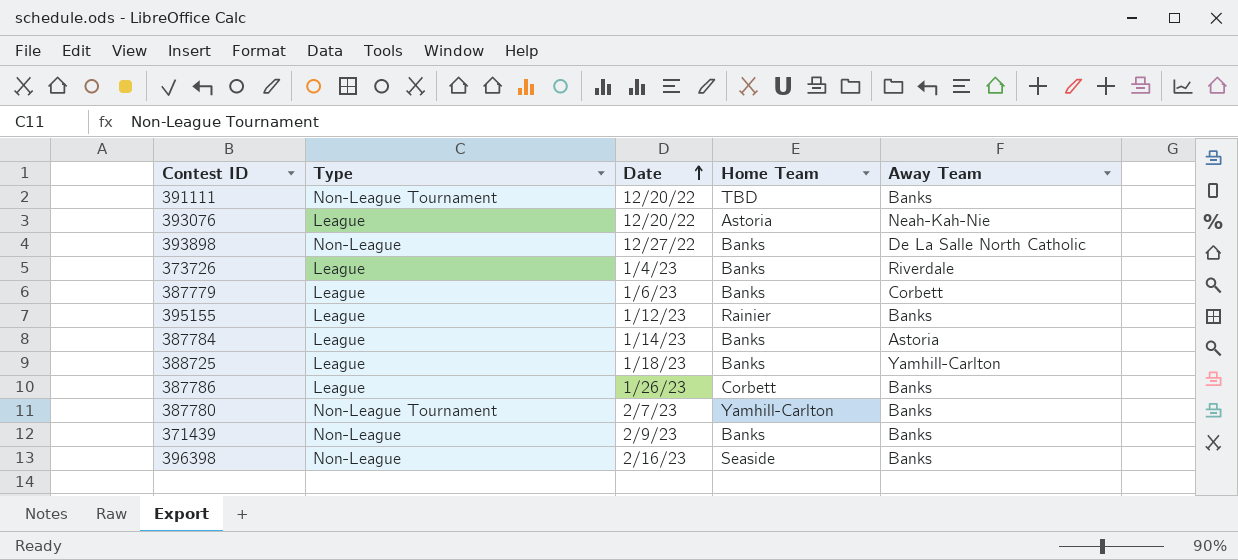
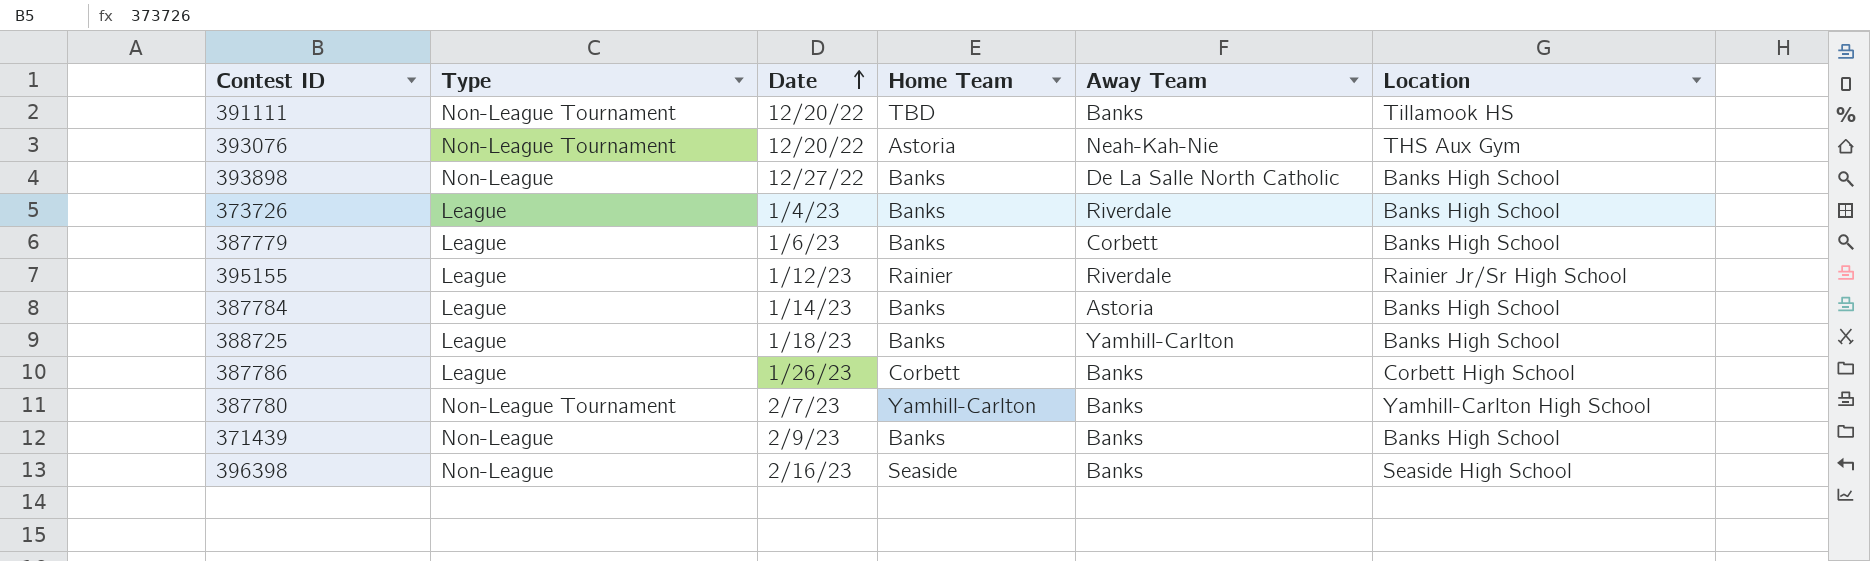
column Location | position: none -> 6
393076 | Type: League -> Non-League Tournament
395155 | Away Team: Banks -> Riverdale

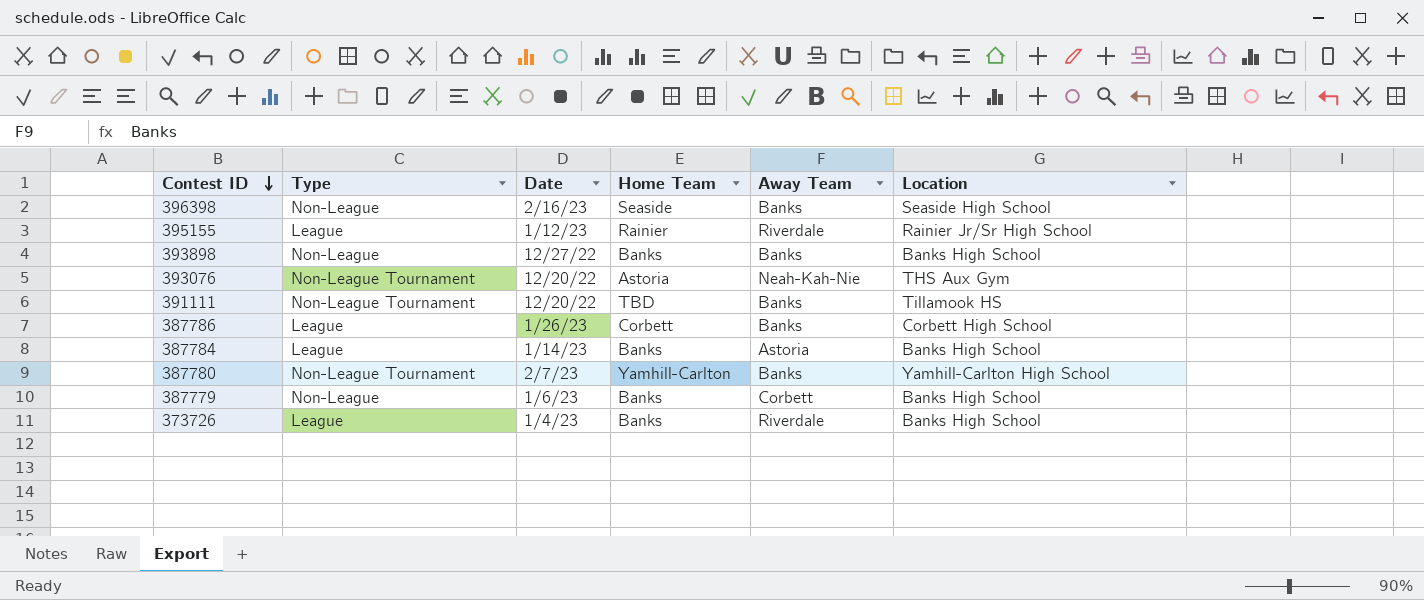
row order: Date ascending -> Contest ID descending
row 388725: League | 1/18/23 | Banks | Yamhill-Carlton | Banks High School -> none
row 371439: Non-League | 2/9/23 | Banks | Banks | Banks High School -> none
393898 | Away Team: De La Salle North Catholic -> Banks
387779 | Type: League -> Non-League

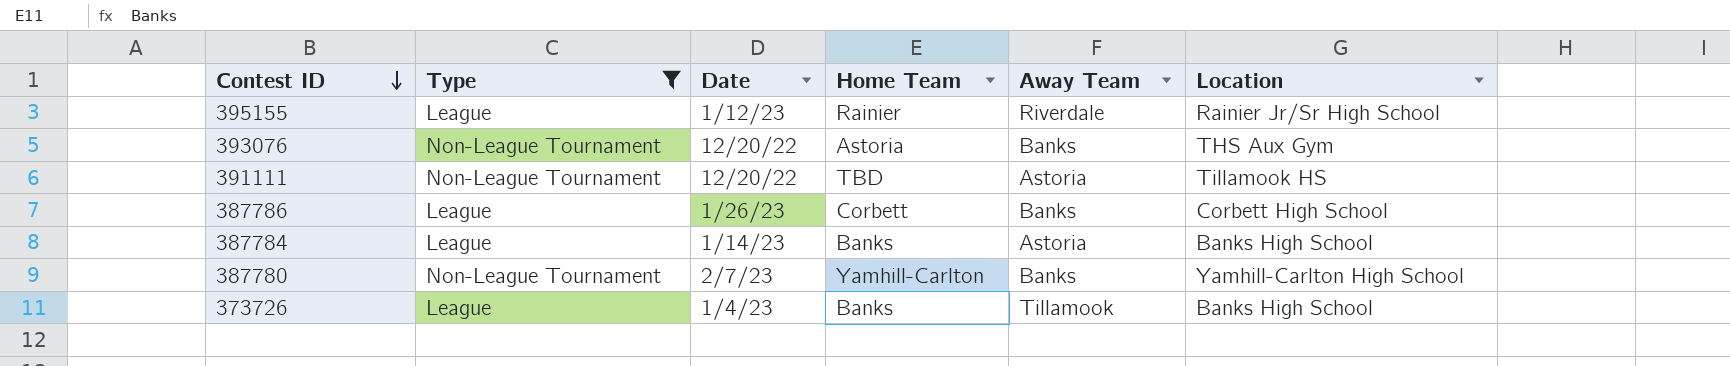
filter: none -> Type != Non-League
393076 | Away Team: Neah-Kah-Nie -> Banks
391111 | Away Team: Banks -> Astoria
373726 | Away Team: Riverdale -> Tillamook

